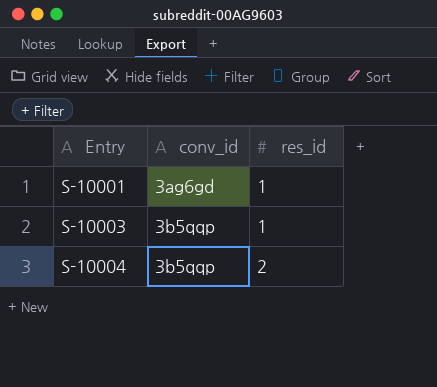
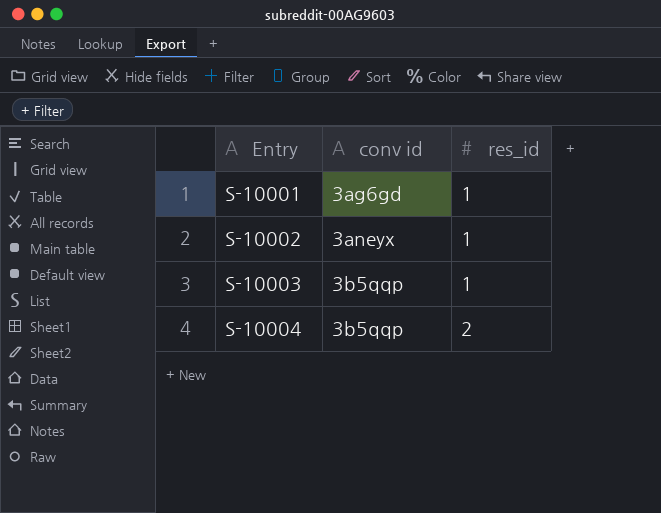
column name: conv_id -> conv id
row S-10002: none -> 3aneyx | 1

